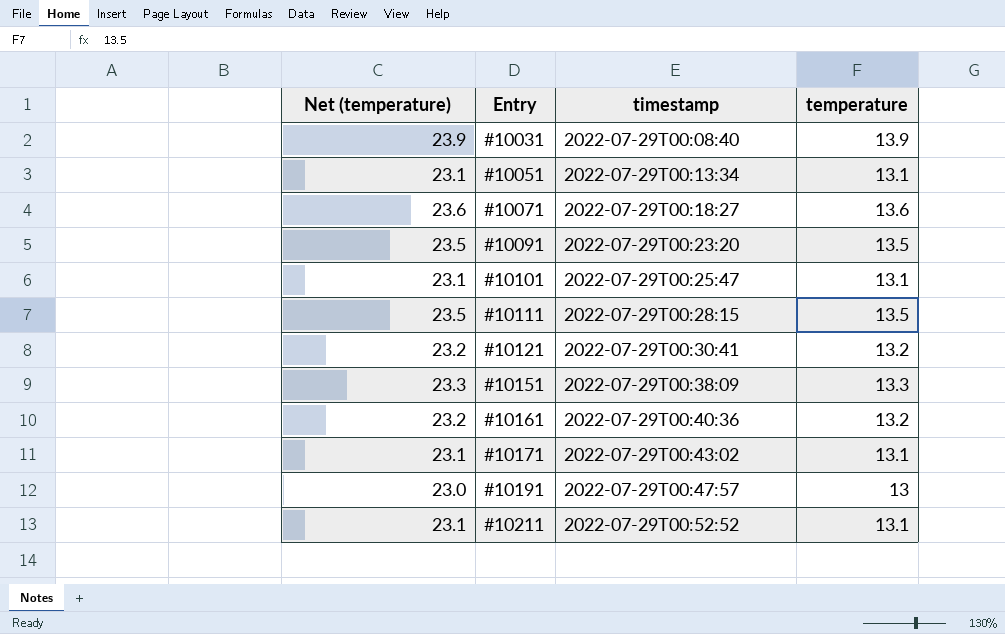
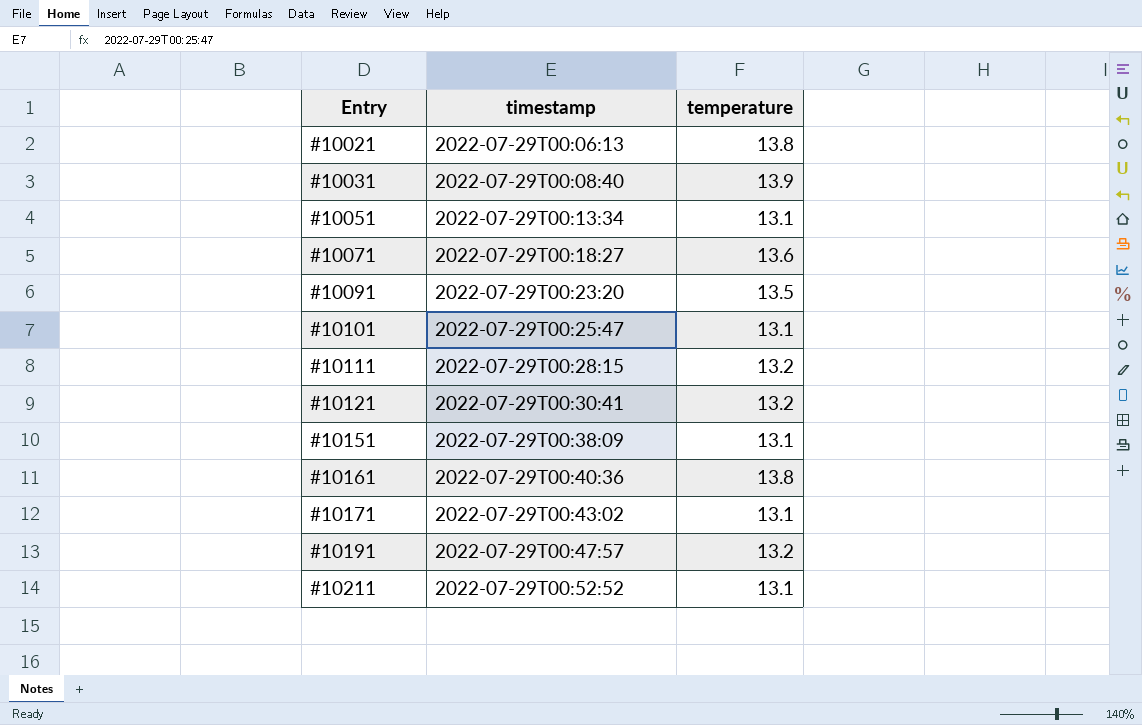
column Net (temperature) | formula: [temperature] + 10 -> none
row #10021: none -> 2022-07-29T00:06:13 | 13.8
#10111 | temperature: 13.5 -> 13.2
#10151 | temperature: 13.3 -> 13.1
#10161 | temperature: 13.2 -> 13.8
#10191 | temperature: 13 -> 13.2

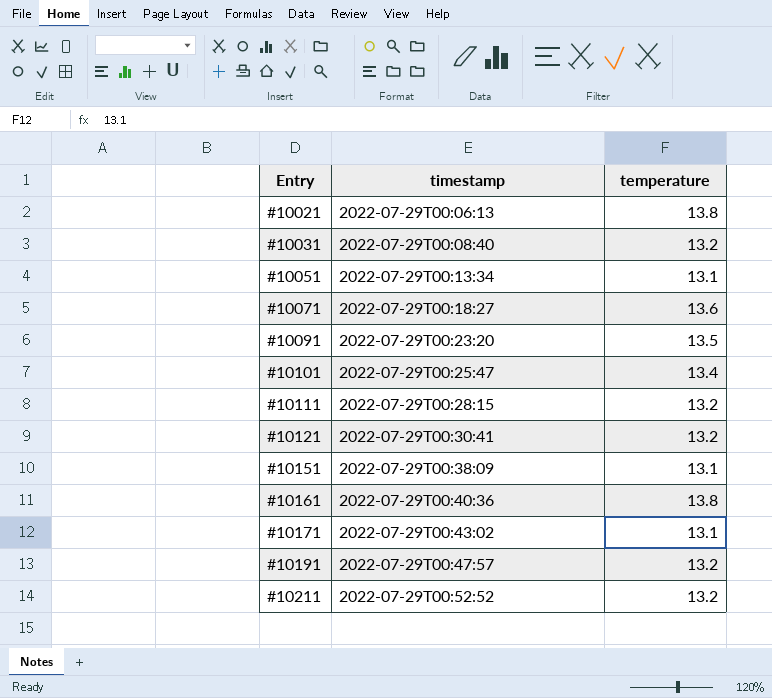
#10031 | temperature: 13.9 -> 13.2
#10101 | temperature: 13.1 -> 13.4
#10211 | temperature: 13.1 -> 13.2

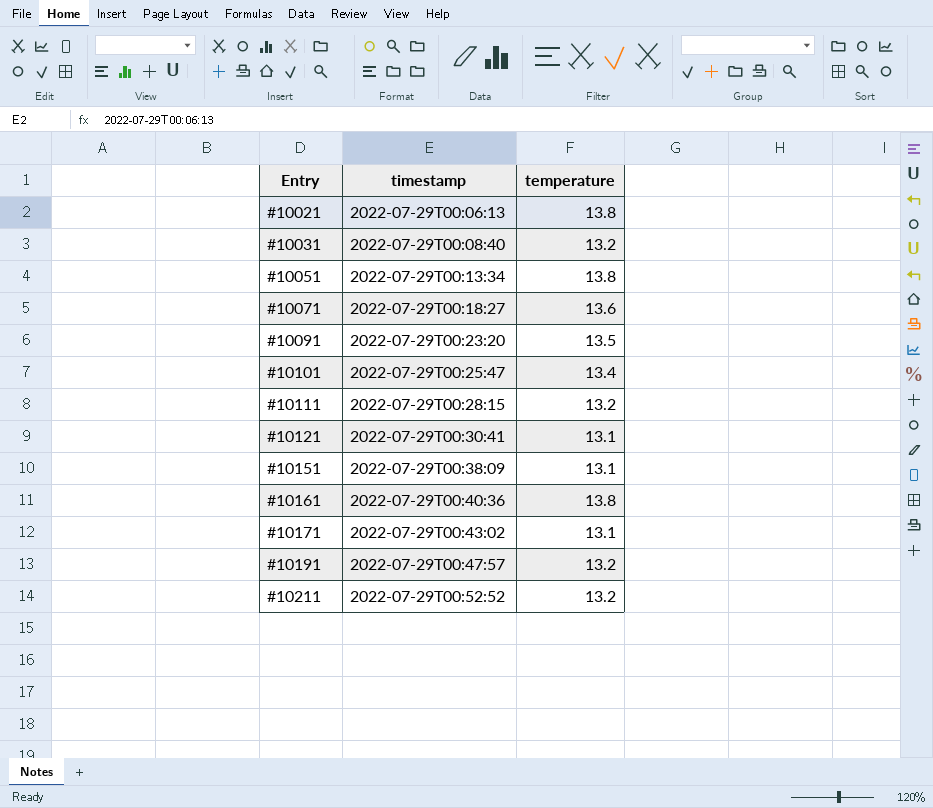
#10051 | temperature: 13.1 -> 13.8
#10121 | temperature: 13.2 -> 13.1

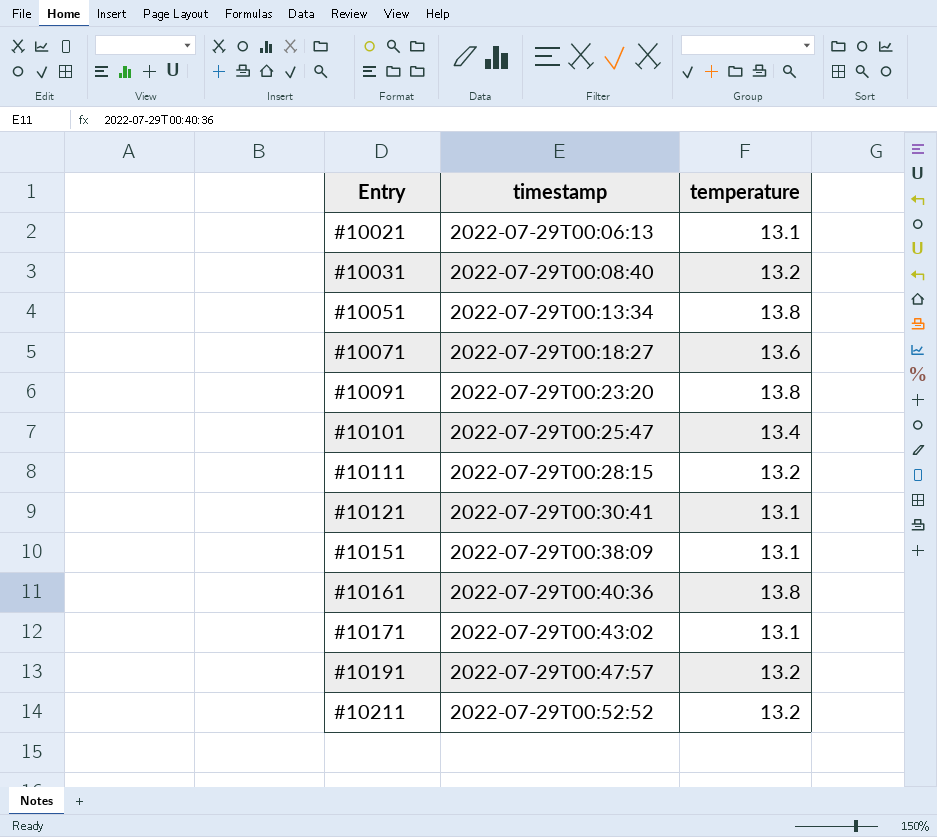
#10021 | temperature: 13.8 -> 13.1
#10091 | temperature: 13.5 -> 13.8

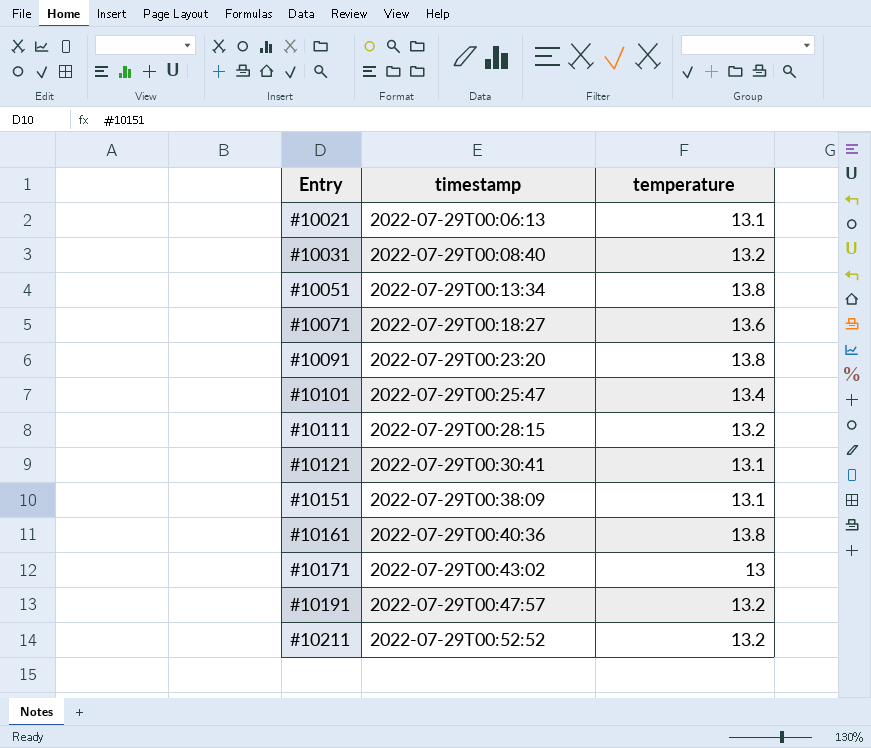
#10171 | temperature: 13.1 -> 13

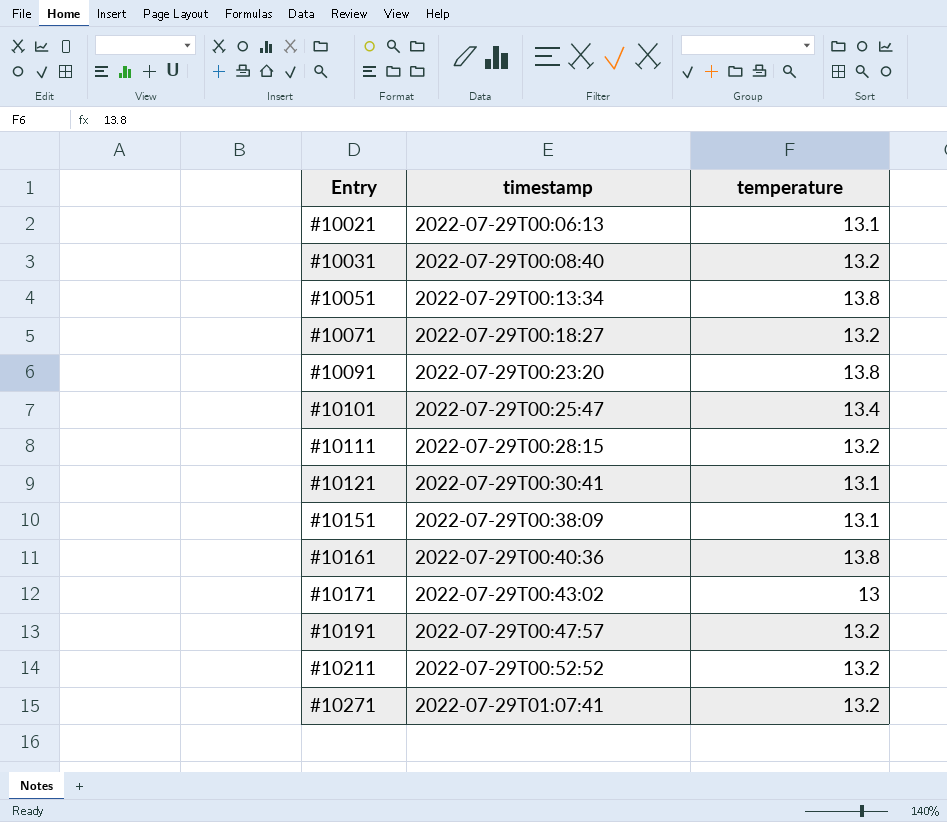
#10071 | temperature: 13.6 -> 13.2
row #10271: none -> 2022-07-29T01:07:41 | 13.2

